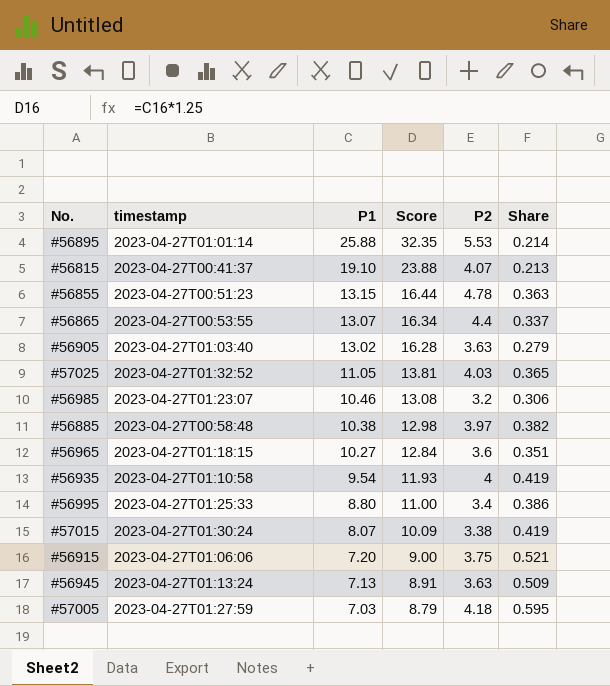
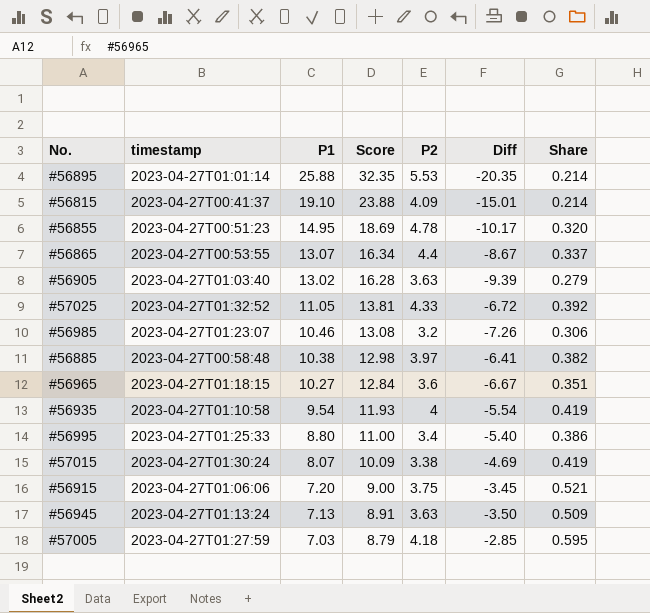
column Diff | formula: none -> [P2] - [P1]
#56815 | P2: 4.07 -> 4.09
#56815 | Share: 0.213 -> 0.214
#56855 | P1: 13.15 -> 14.95
#56855 | Score: 16.44 -> 18.69
#56855 | Share: 0.363 -> 0.320
#57025 | P2: 4.03 -> 4.33
#57025 | Share: 0.365 -> 0.392

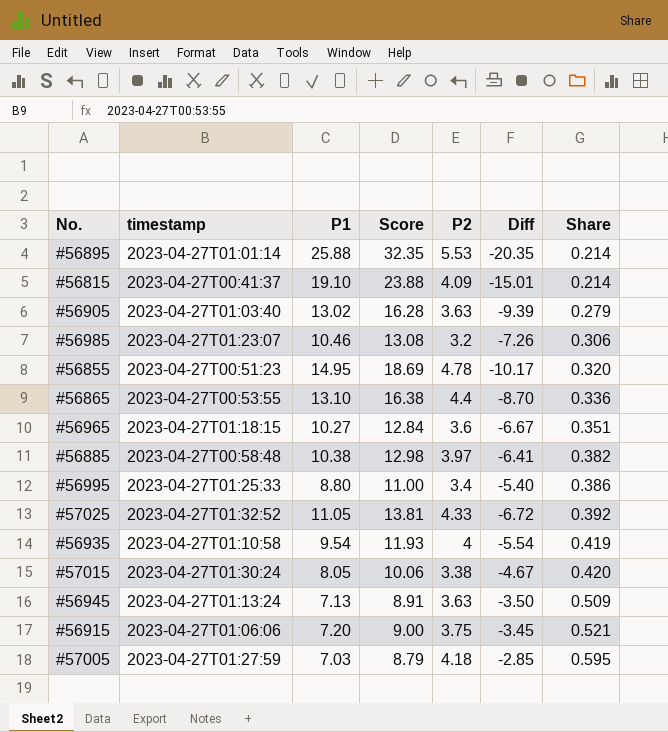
row order: P1 descending -> Share ascending
#56865 | P1: 13.07 -> 13.10
#56865 | Score: 16.34 -> 16.38
#56865 | Diff: -8.67 -> -8.70
#56865 | Share: 0.337 -> 0.336
#57015 | P1: 8.07 -> 8.05
#57015 | Score: 10.09 -> 10.06
#57015 | Diff: -4.69 -> -4.67
#57015 | Share: 0.419 -> 0.420

